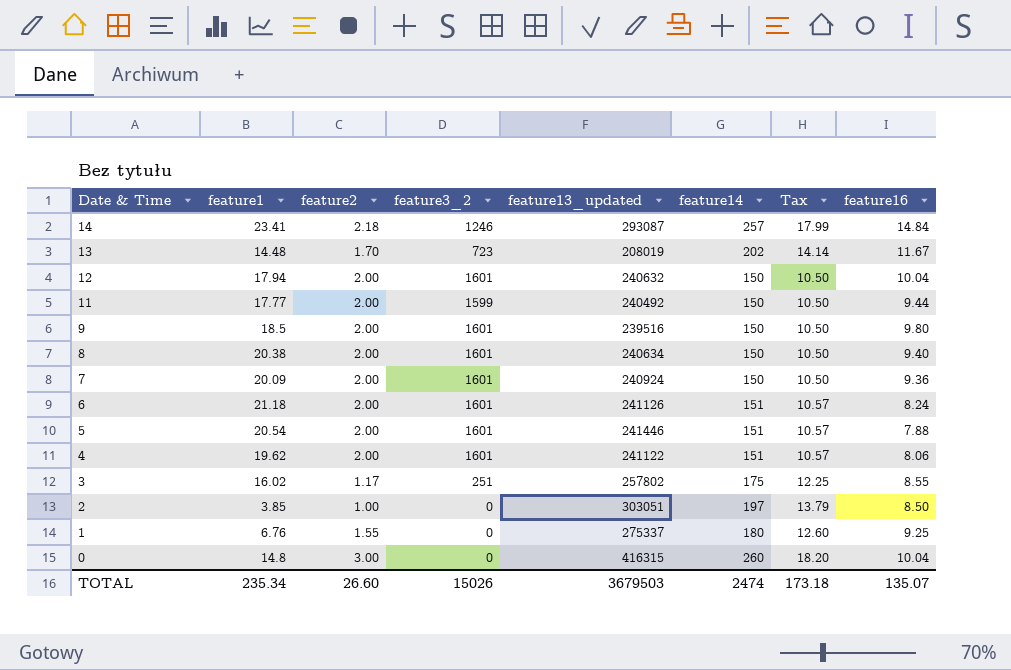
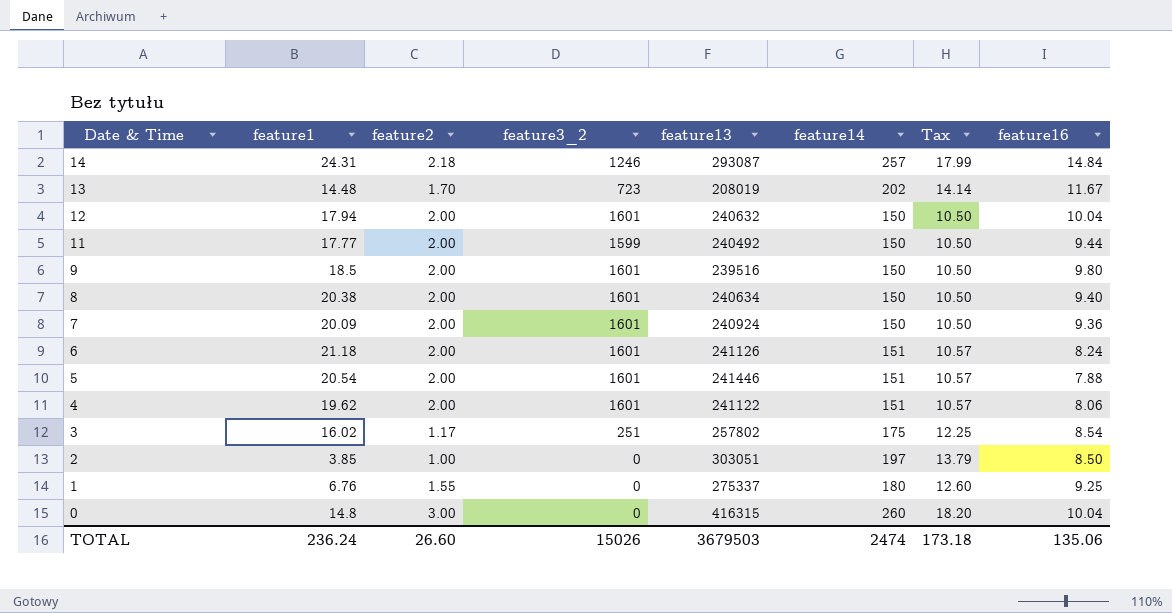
column name: feature13_updated -> feature13
14 | feature1: 23.41 -> 24.31
3 | feature16: 8.55 -> 8.54
TOTAL | feature1: 235.34 -> 236.24
TOTAL | feature16: 135.07 -> 135.06

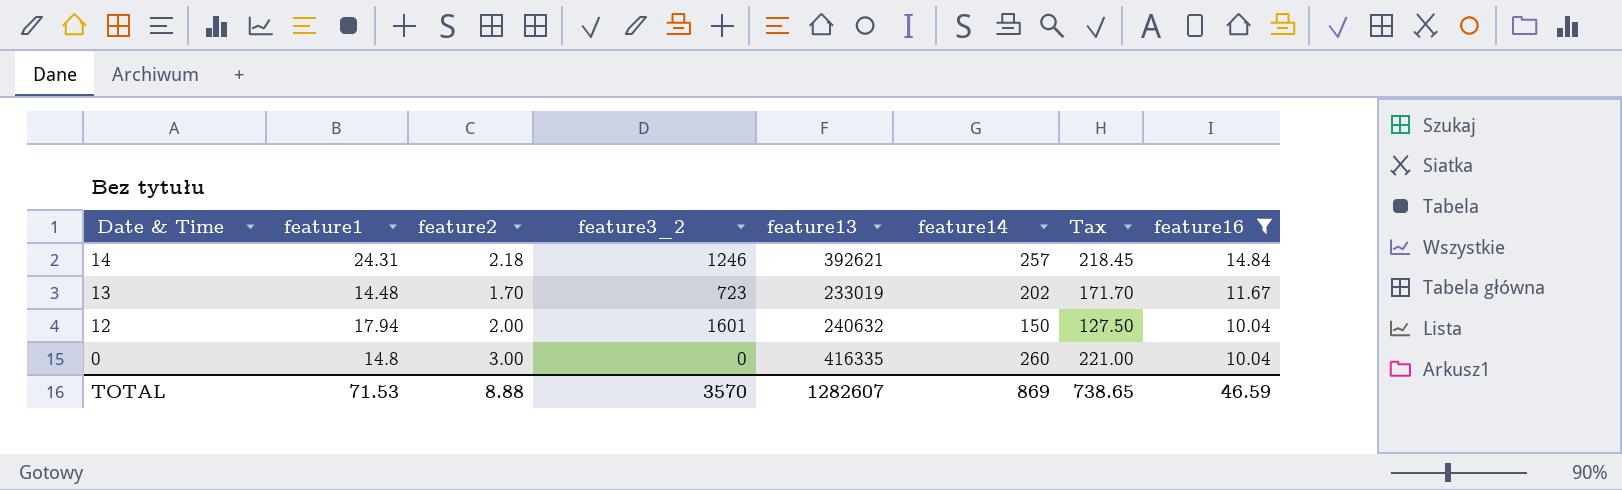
filter: none -> feature16 >= 10.04
column Tax | formula: [feature14] * 0.07 -> [feature14] * 0.85
14 | feature13: 293087 -> 392621
13 | feature13: 208019 -> 233019
0 | feature13: 416315 -> 416335
TOTAL | feature1: 236.24 -> 71.53
TOTAL | feature2: 26.60 -> 8.88
TOTAL | feature3_2: 15026 -> 3570
TOTAL | feature13: 3679503 -> 1282607
TOTAL | feature14: 2474 -> 869
TOTAL | Tax: 173.18 -> 738.65
TOTAL | feature16: 135.06 -> 46.59

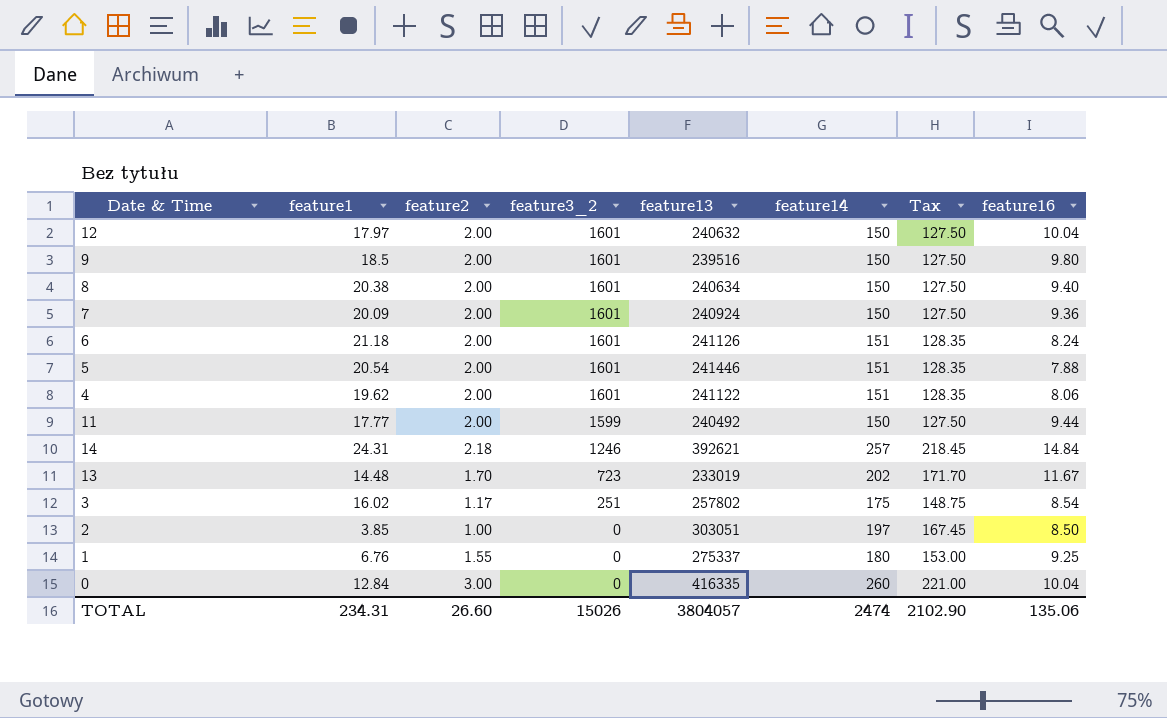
filter: feature16 >= 10.04 -> none
row order: Date & Time descending -> feature3_2 descending
12 | feature1: 17.94 -> 17.97
0 | feature1: 14.8 -> 12.84
TOTAL | feature1: 71.53 -> 234.31
TOTAL | feature2: 8.88 -> 26.60
TOTAL | feature3_2: 3570 -> 15026
TOTAL | feature13: 1282607 -> 3804057
TOTAL | feature14: 869 -> 2474
TOTAL | Tax: 738.65 -> 2102.90
TOTAL | feature16: 46.59 -> 135.06

